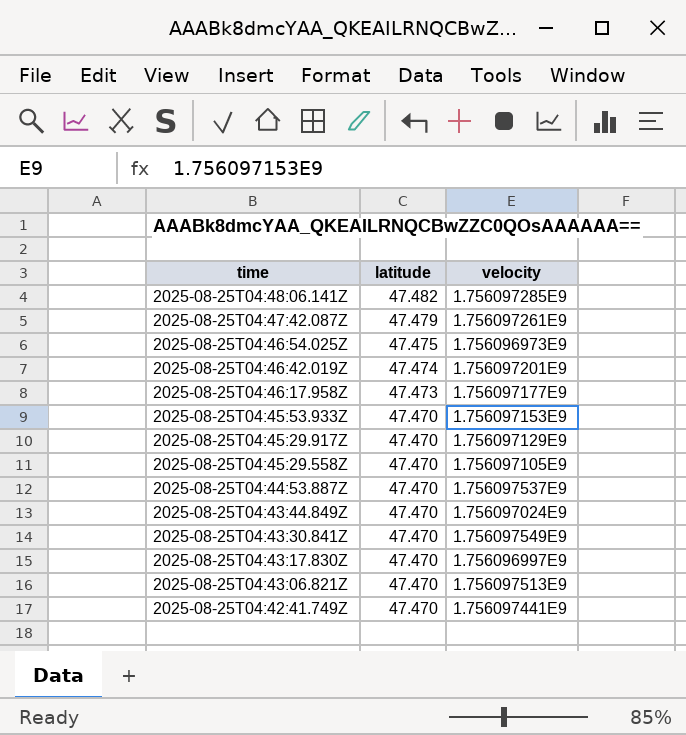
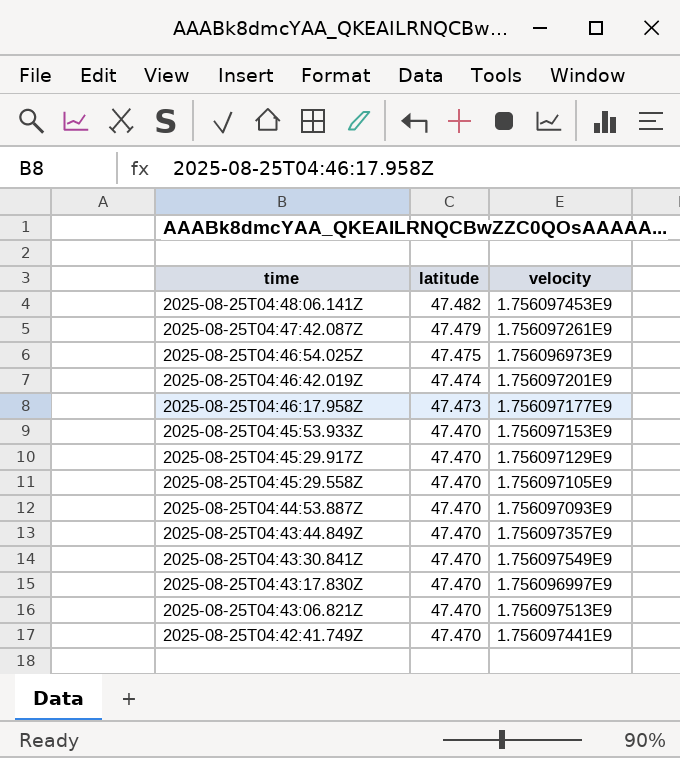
2025-08-25T04:48:06.141Z | velocity: 1.756097285E9 -> 1.756097453E9
2025-08-25T04:44:53.887Z | velocity: 1.756097537E9 -> 1.756097093E9
2025-08-25T04:43:44.849Z | velocity: 1.756097024E9 -> 1.756097357E9

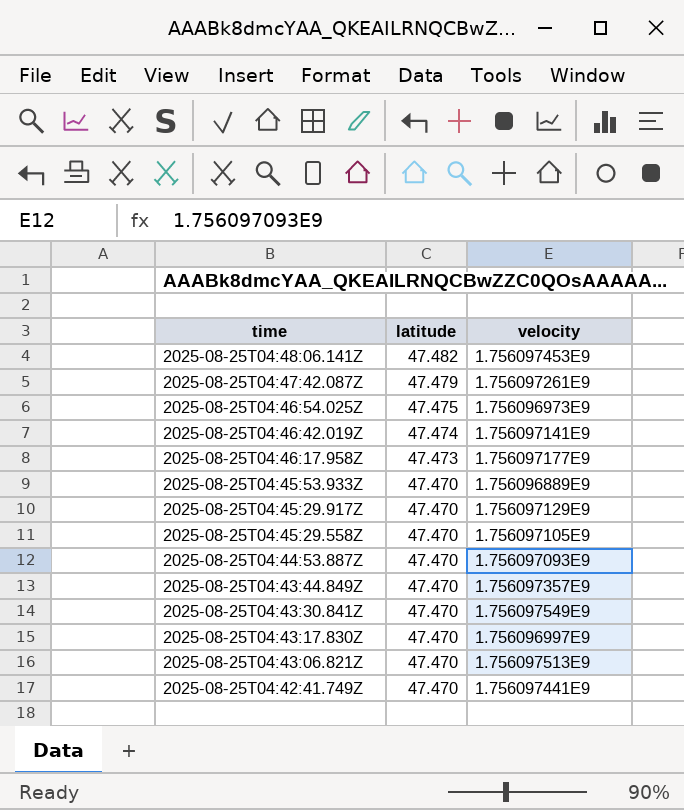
2025-08-25T04:46:42.019Z | velocity: 1.756097201E9 -> 1.756097141E9
2025-08-25T04:45:53.933Z | velocity: 1.756097153E9 -> 1.756096889E9

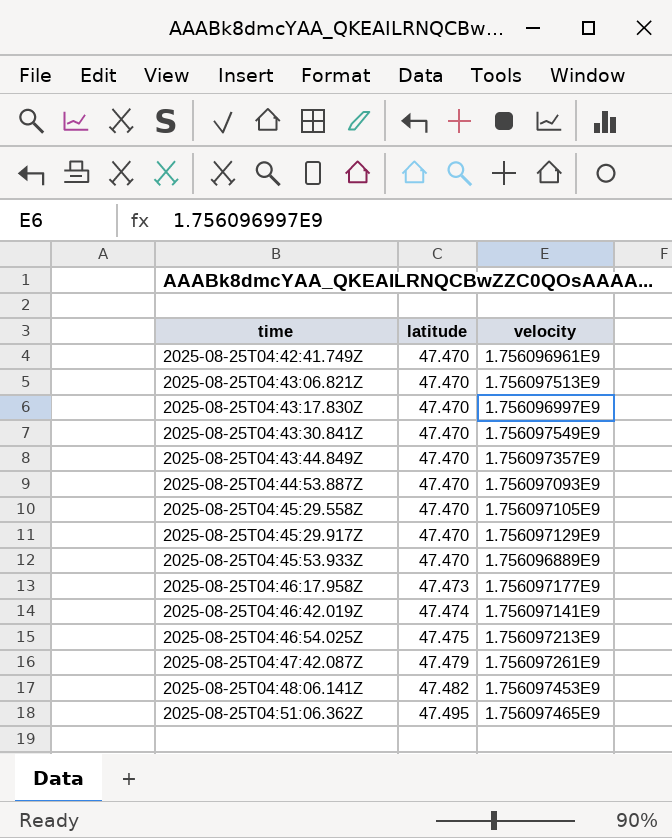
row order: time descending -> time ascending
2025-08-25T04:42:41.749Z | velocity: 1.756097441E9 -> 1.756096961E9
2025-08-25T04:46:54.025Z | velocity: 1.756096973E9 -> 1.756097213E9
row 2025-08-25T04:51:06.362Z: none -> 47.495 | 1.756097465E9

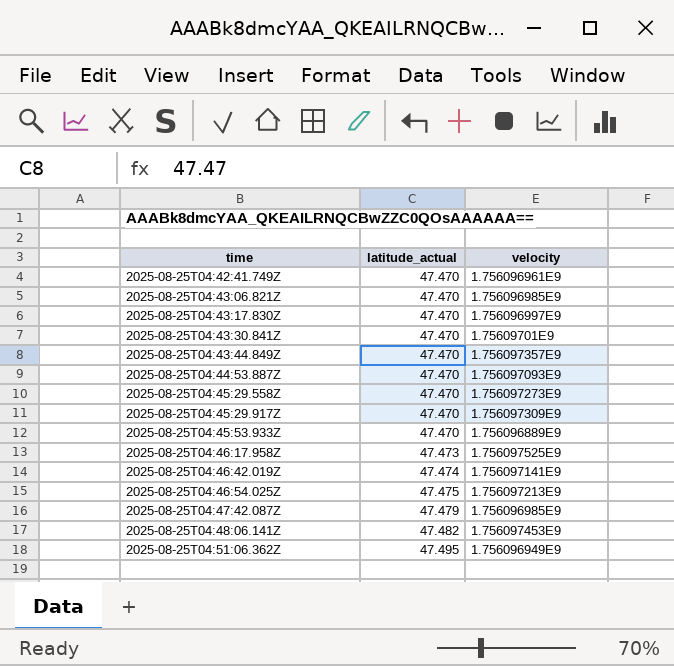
column name: latitude -> latitude_actual
2025-08-25T04:43:06.821Z | velocity: 1.756097513E9 -> 1.756096985E9
2025-08-25T04:43:30.841Z | velocity: 1.756097549E9 -> 1.75609701E9
2025-08-25T04:45:29.558Z | velocity: 1.756097105E9 -> 1.756097273E9
2025-08-25T04:45:29.917Z | velocity: 1.756097129E9 -> 1.756097309E9
2025-08-25T04:46:17.958Z | velocity: 1.756097177E9 -> 1.756097525E9
2025-08-25T04:47:42.087Z | velocity: 1.756097261E9 -> 1.756096985E9
2025-08-25T04:51:06.362Z | velocity: 1.756097465E9 -> 1.756096949E9

